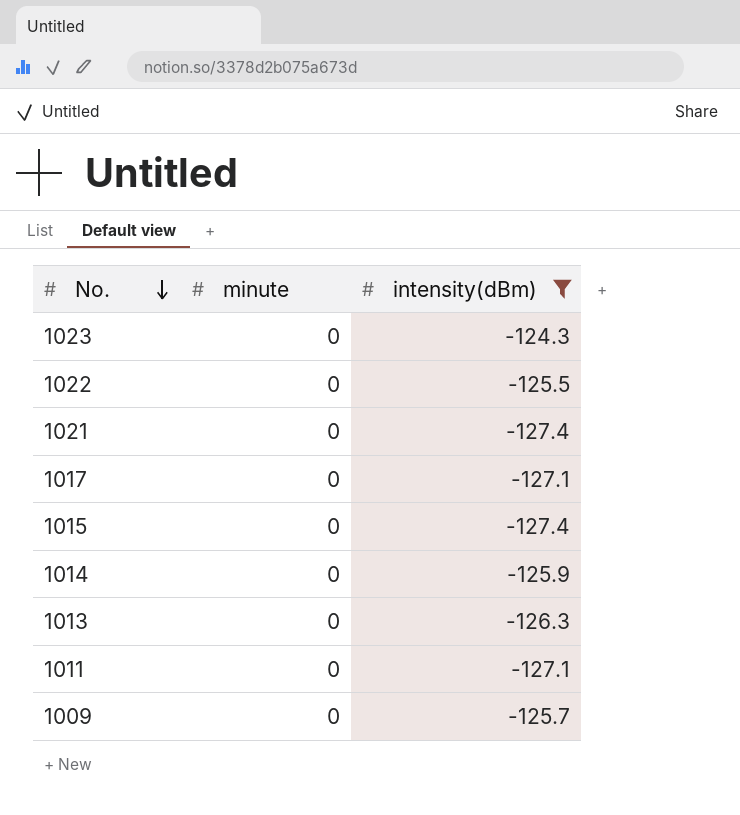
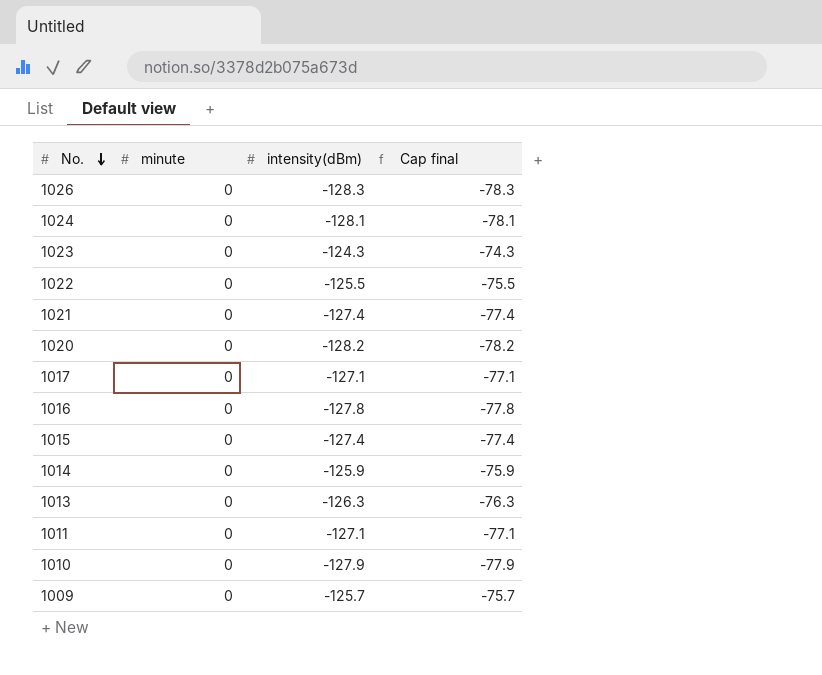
filter: intensity(dBm) >= -127.4 -> none
column Cap final | formula: none -> [intensity(dBm)] + 50

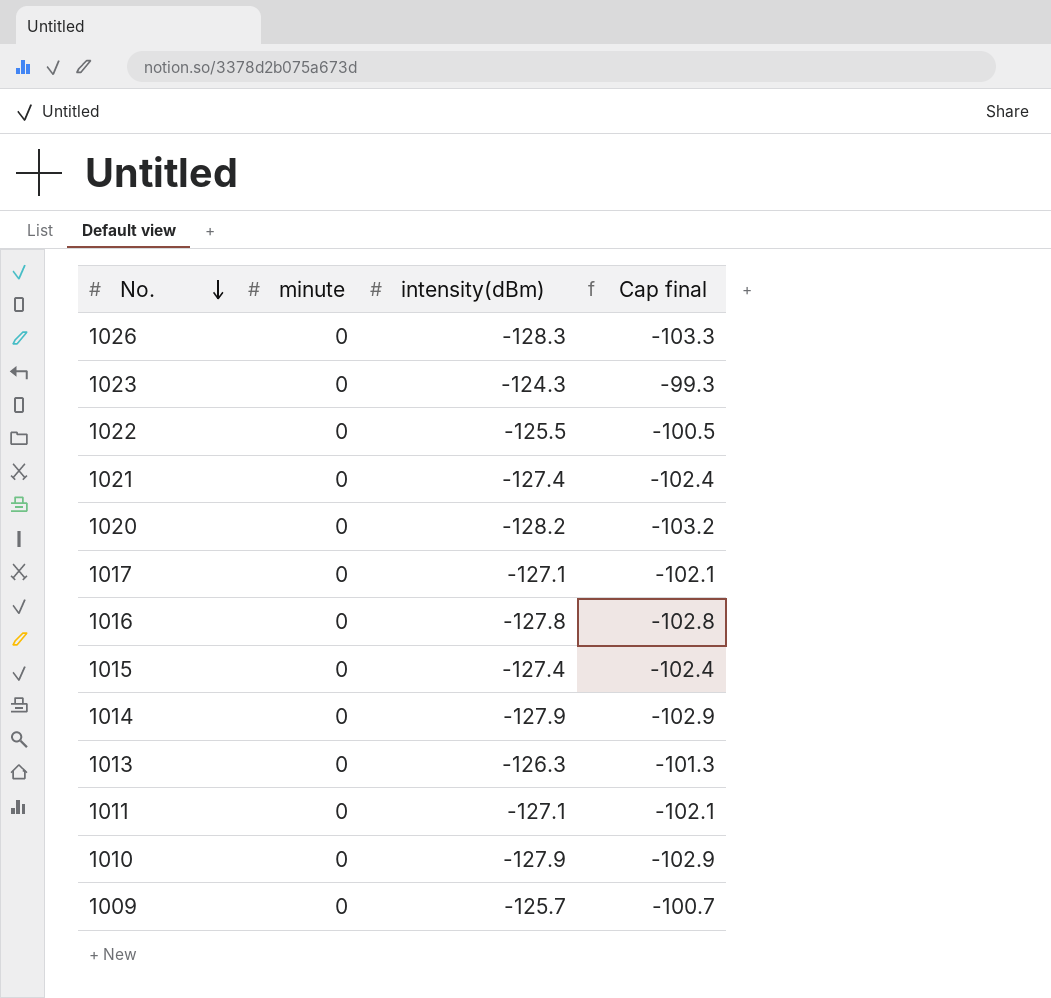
column Cap final | formula: [intensity(dBm)] + 50 -> [intensity(dBm)] + 25
row 1024: 0 | -128.1 | -78.1 -> none
1014 | intensity(dBm): -125.9 -> -127.9

